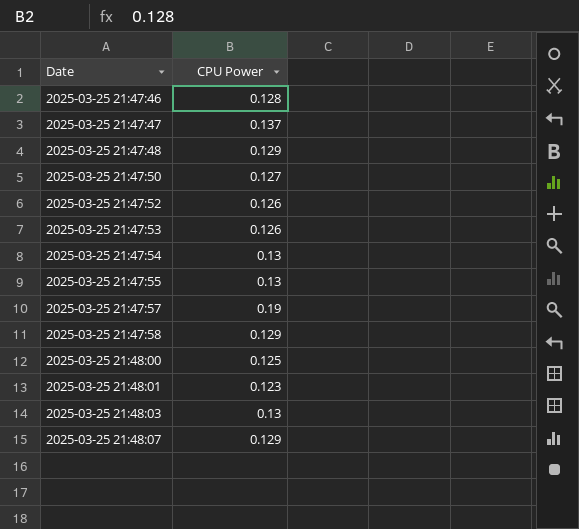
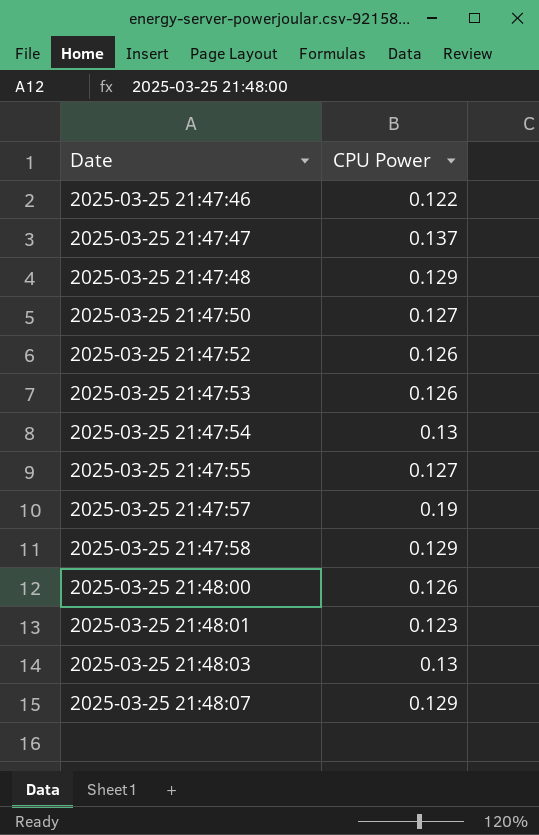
2025-03-25 21:47:46 | CPU Power: 0.128 -> 0.122
2025-03-25 21:47:55 | CPU Power: 0.13 -> 0.127
2025-03-25 21:48:00 | CPU Power: 0.125 -> 0.126

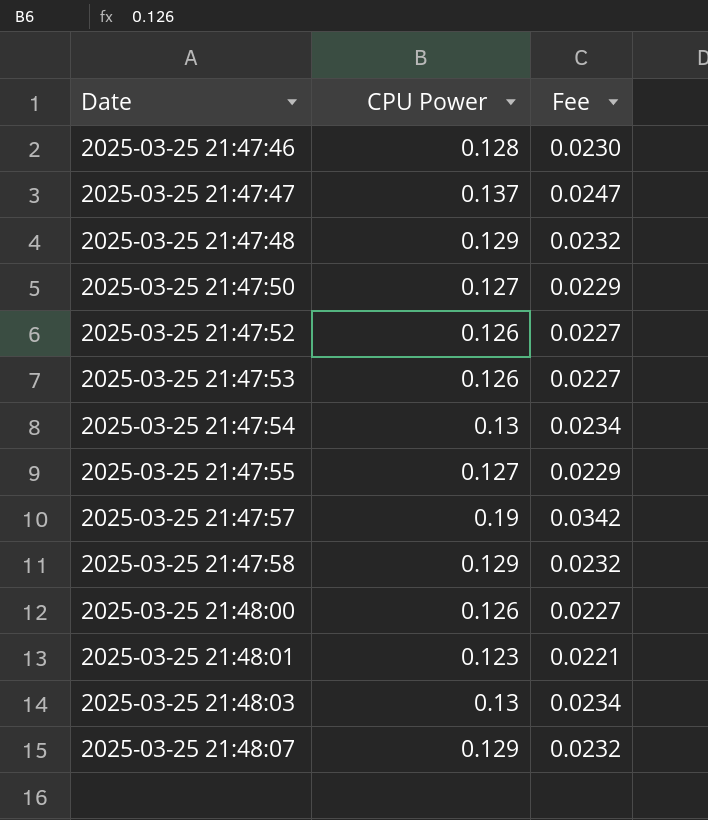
column Fee | formula: none -> [CPU Power] * 0.18
2025-03-25 21:47:46 | CPU Power: 0.122 -> 0.128

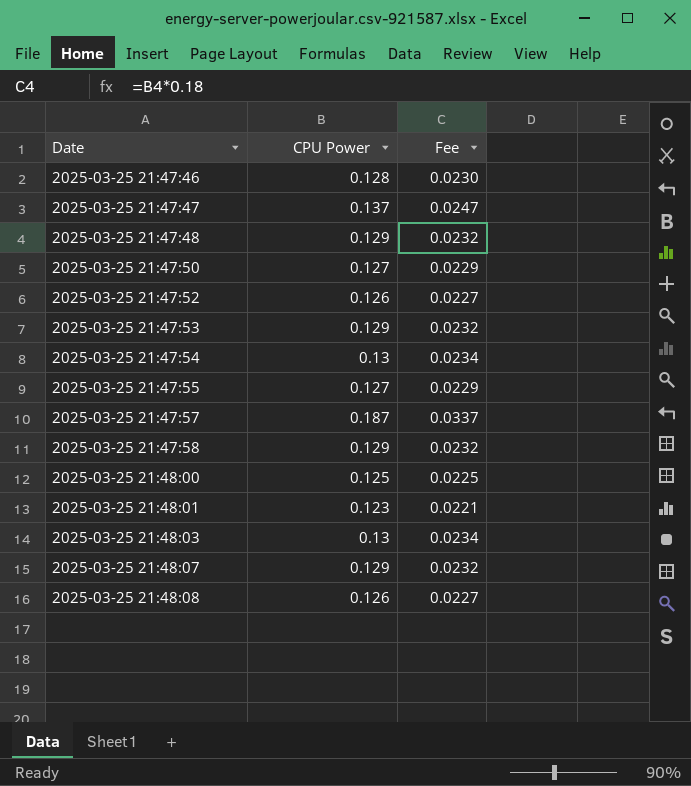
2025-03-25 21:47:53 | CPU Power: 0.126 -> 0.129
2025-03-25 21:47:53 | Fee: 0.0227 -> 0.0232
2025-03-25 21:47:57 | CPU Power: 0.19 -> 0.187
2025-03-25 21:47:57 | Fee: 0.0342 -> 0.0337
2025-03-25 21:48:00 | CPU Power: 0.126 -> 0.125
2025-03-25 21:48:00 | Fee: 0.0227 -> 0.0225
row 2025-03-25 21:48:08: none -> 0.126 | 0.0227

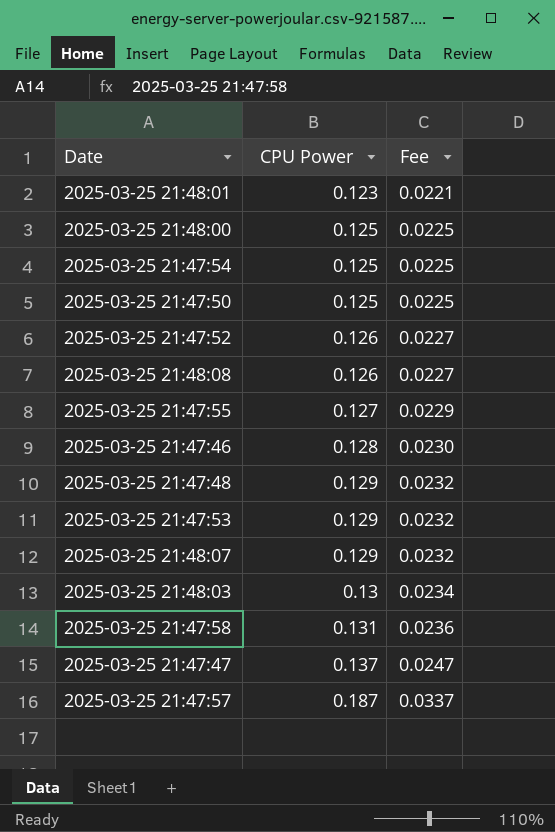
row order: Date ascending -> CPU Power ascending
2025-03-25 21:47:54 | CPU Power: 0.13 -> 0.125
2025-03-25 21:47:54 | Fee: 0.0234 -> 0.0225
2025-03-25 21:47:50 | CPU Power: 0.127 -> 0.125
2025-03-25 21:47:50 | Fee: 0.0229 -> 0.0225
2025-03-25 21:47:58 | CPU Power: 0.129 -> 0.131
2025-03-25 21:47:58 | Fee: 0.0232 -> 0.0236

